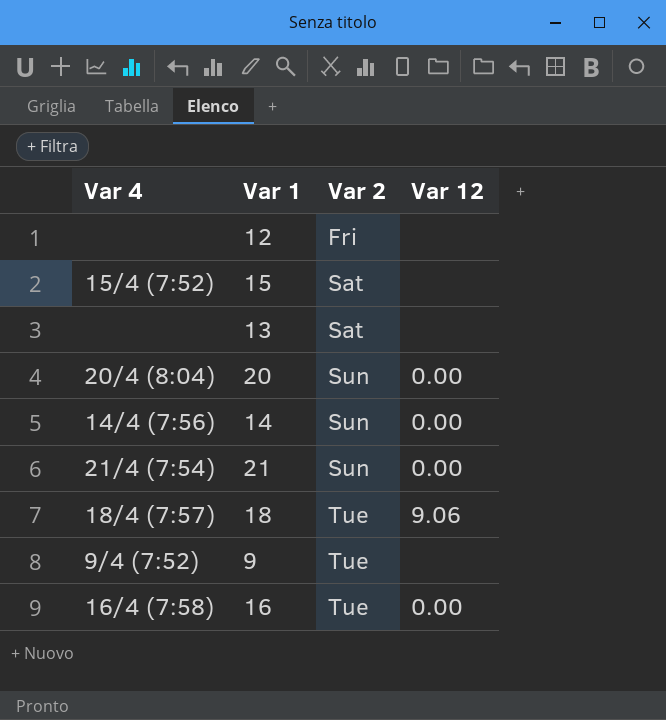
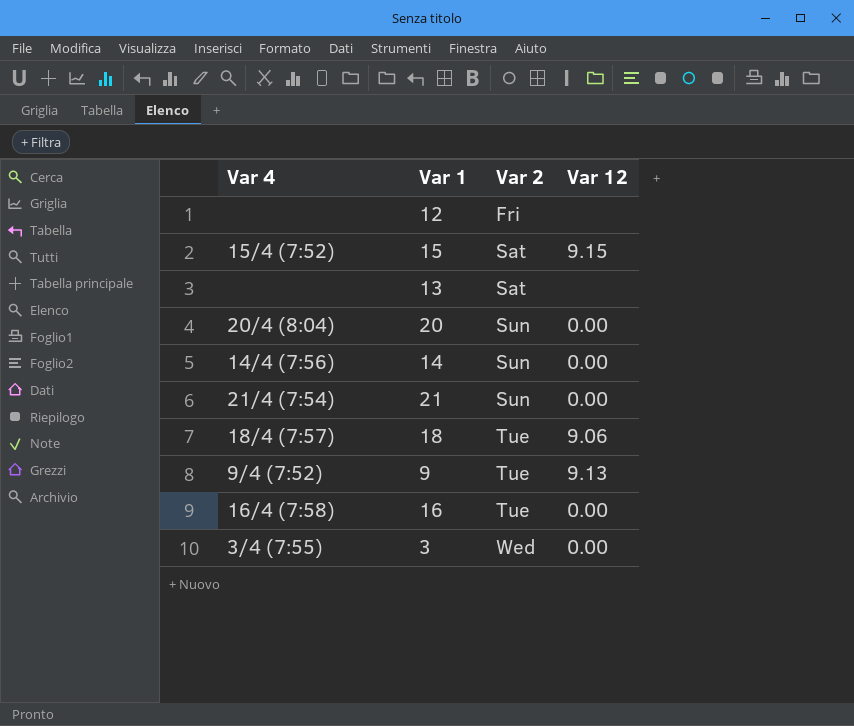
15 | Var 12: none -> 9.15
9 | Var 12: none -> 9.13
row 3: none -> 3/4 (7:55) | Wed | 0.00

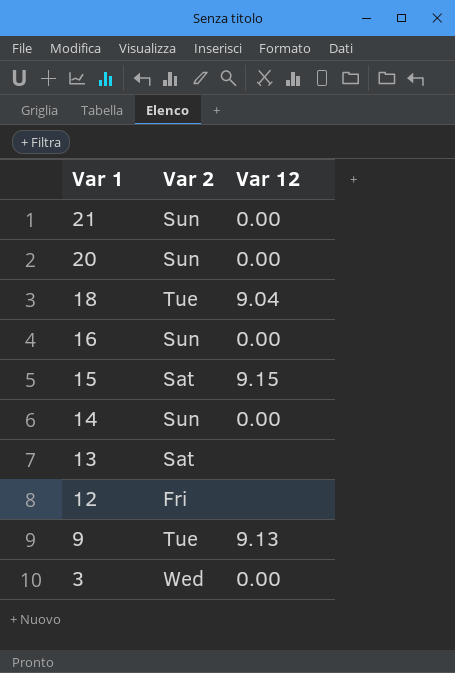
row order: Var 2 ascending -> Var 1 descending
column Var 4 | position: 1 -> none
18 | Var 12: 9.06 -> 9.04
16 | Var 2: Tue -> Sun

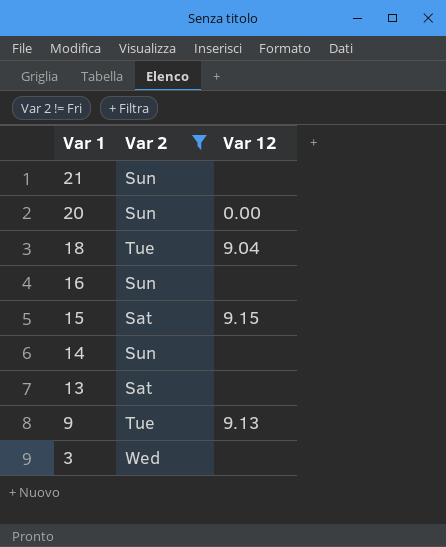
filter: none -> Var 2 != Fri
21 | Var 12: 0.00 -> none
16 | Var 12: 0.00 -> none
14 | Var 12: 0.00 -> none
3 | Var 12: 0.00 -> none

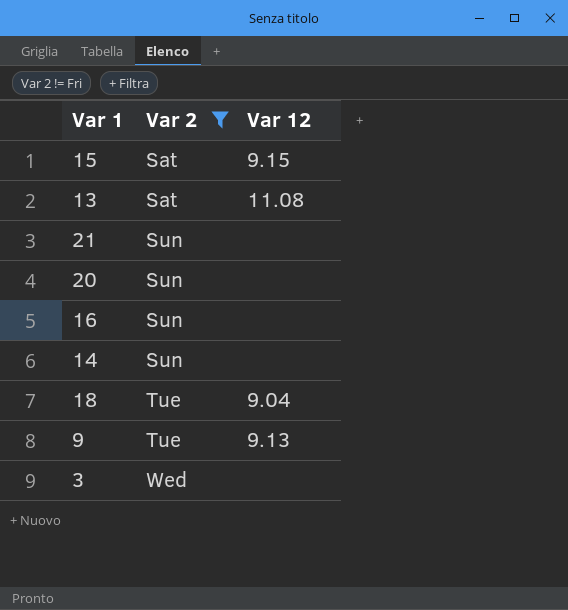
row order: Var 1 descending -> Var 2 ascending
13 | Var 12: none -> 11.08
20 | Var 12: 0.00 -> none

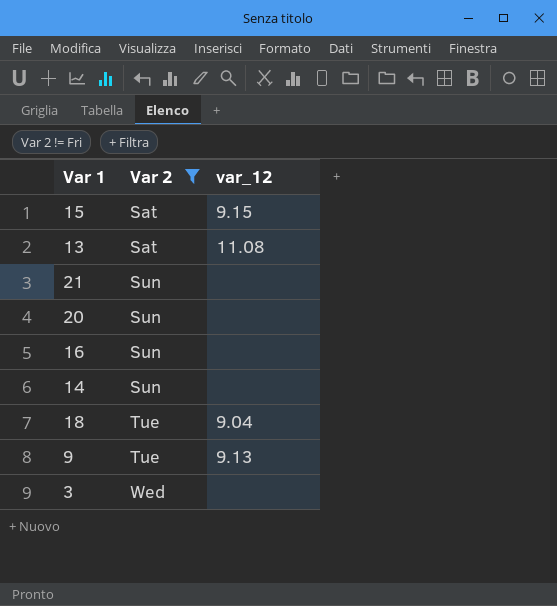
column name: Var 12 -> var_12

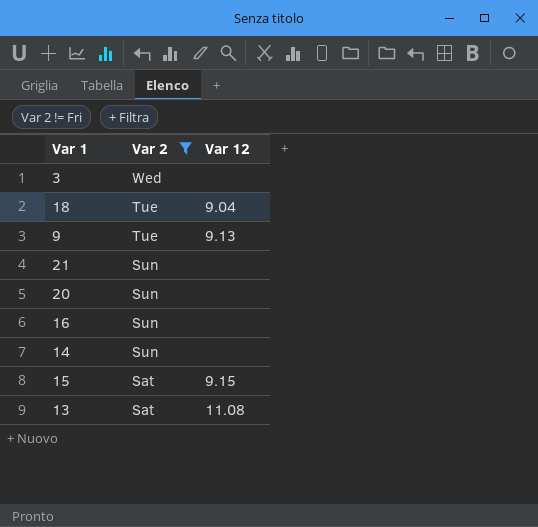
row order: Var 2 ascending -> Var 2 descending
column name: var_12 -> Var 12

